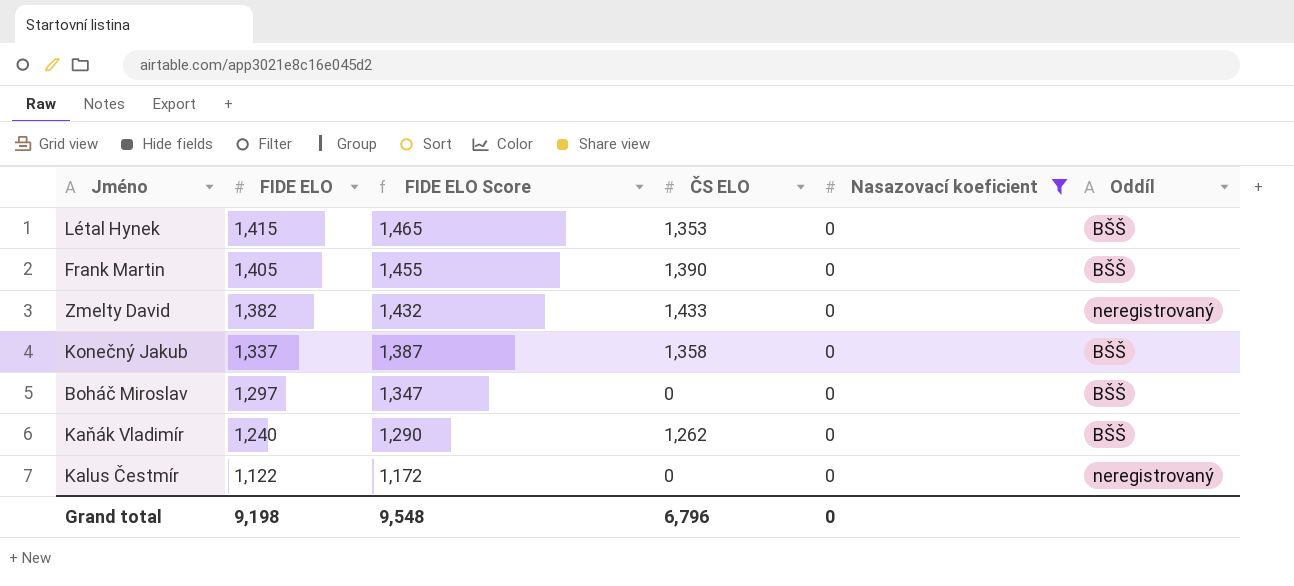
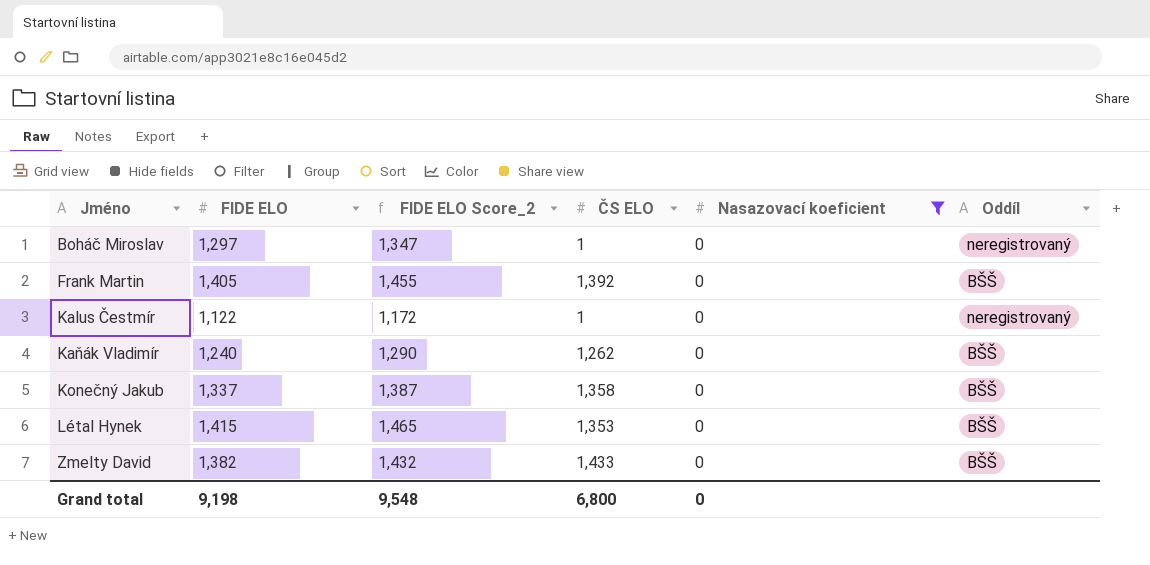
row order: FIDE ELO descending -> Jméno ascending
column name: FIDE ELO Score -> FIDE ELO Score_2
Boháč Miroslav | ČS ELO: 0 -> 1
Boháč Miroslav | Oddíl: BŠŠ -> neregistrovaný
Frank Martin | ČS ELO: 1,390 -> 1,392
Kalus Čestmír | ČS ELO: 0 -> 1
Zmelty David | Oddíl: neregistrovaný -> BŠŠ
Grand total | ČS ELO: 6,796 -> 6,800

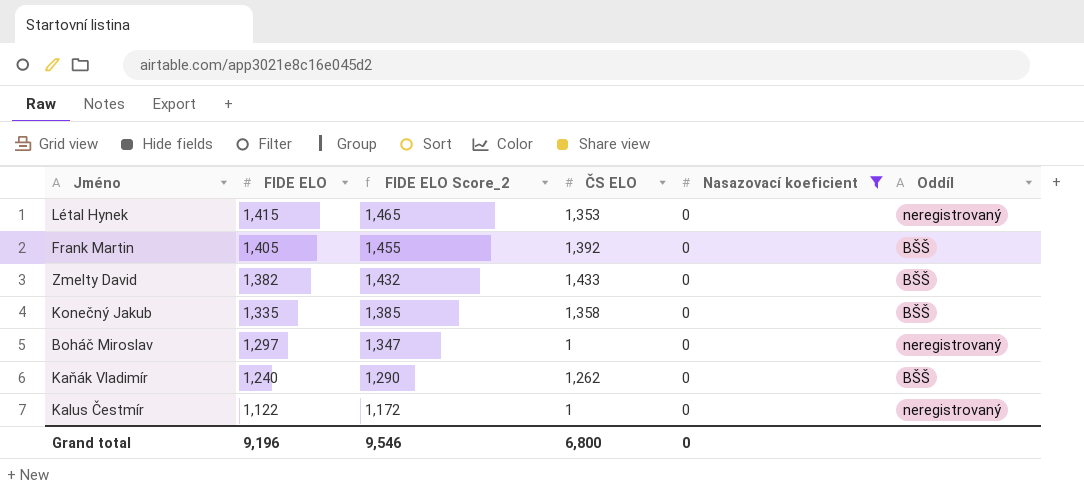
row order: Jméno ascending -> FIDE ELO descending
Létal Hynek | Oddíl: BŠŠ -> neregistrovaný
Konečný Jakub | FIDE ELO: 1,337 -> 1,335
Konečný Jakub | FIDE ELO Score_2: 1,387 -> 1,385
Grand total | FIDE ELO: 9,198 -> 9,196
Grand total | FIDE ELO Score_2: 9,548 -> 9,546

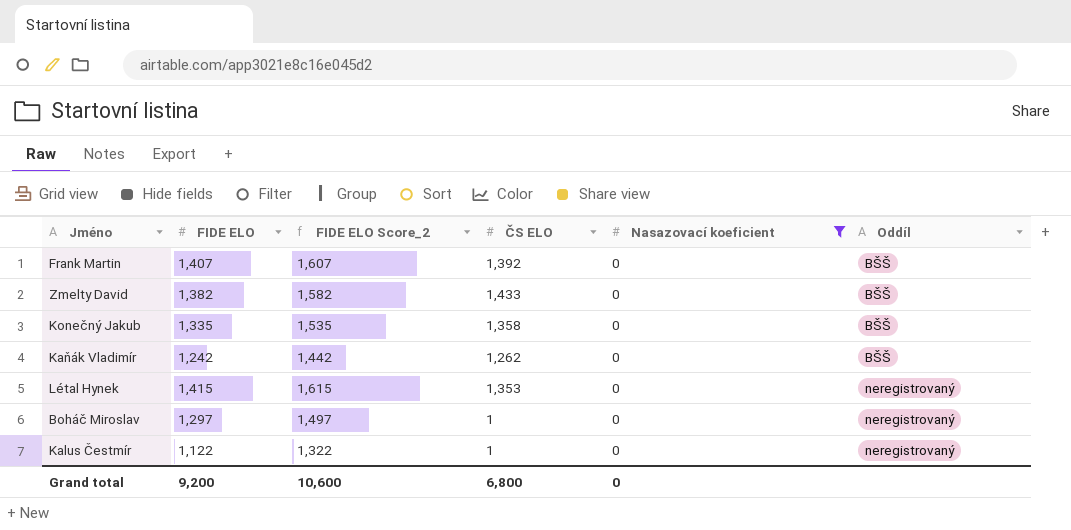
row order: FIDE ELO descending -> Oddíl ascending
column FIDE ELO Score_2 | formula: [FIDE ELO] + 50 -> [FIDE ELO] + 200
Frank Martin | FIDE ELO: 1,405 -> 1,407
Kaňák Vladimír | FIDE ELO: 1,240 -> 1,242
Grand total | FIDE ELO: 9,196 -> 9,200
Grand total | FIDE ELO Score_2: 9,546 -> 10,600

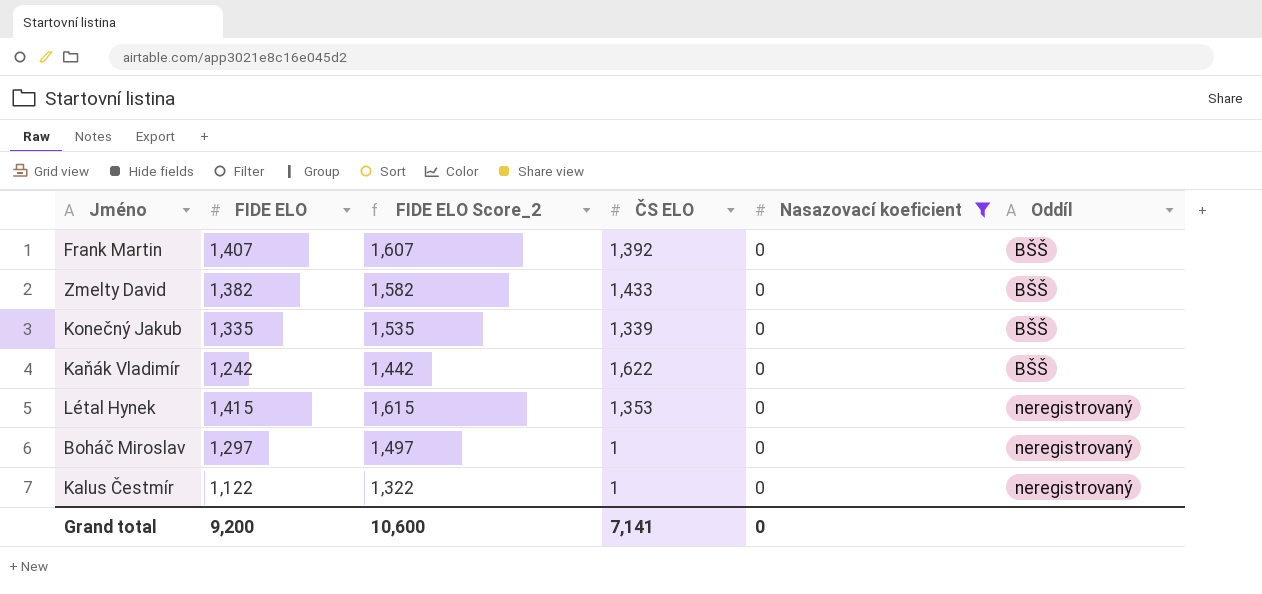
Konečný Jakub | ČS ELO: 1,358 -> 1,339
Kaňák Vladimír | ČS ELO: 1,262 -> 1,622
Grand total | ČS ELO: 6,800 -> 7,141

